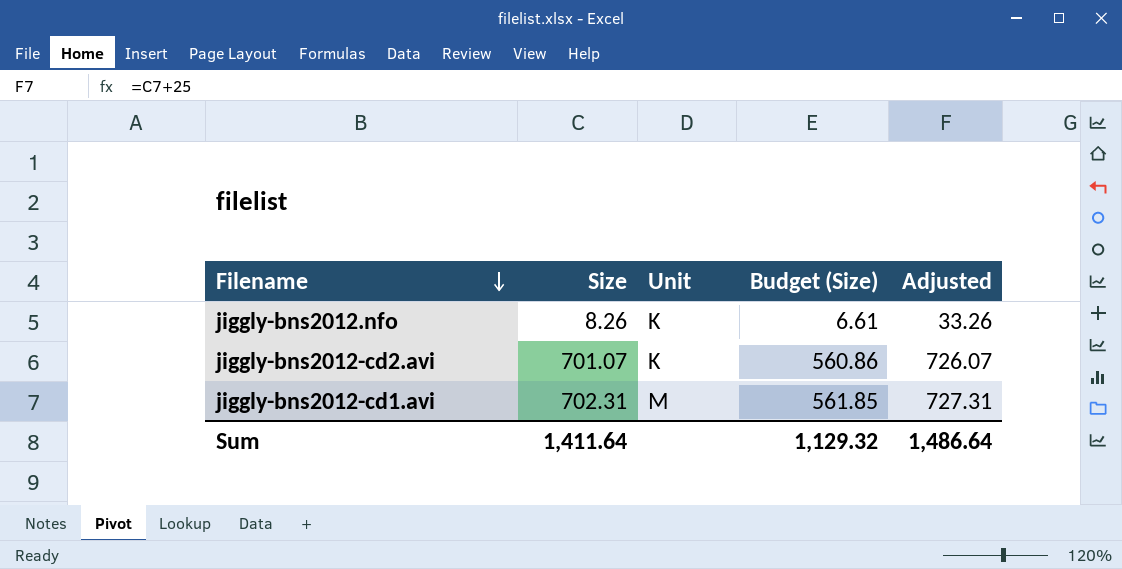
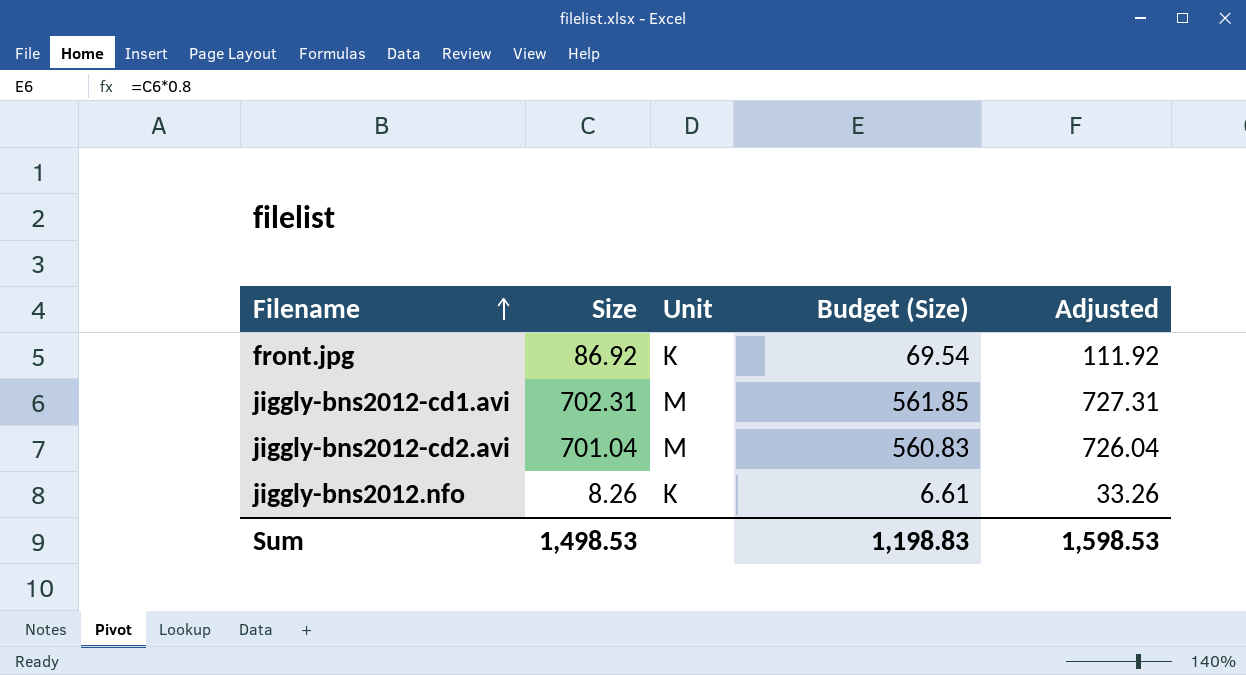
row order: Filename descending -> Filename ascending
row front.jpg: none -> 86.92 | K | 69.54 | 111.92
jiggly-bns2012-cd2.avi | Size: 701.07 -> 701.04
jiggly-bns2012-cd2.avi | Unit: K -> M
jiggly-bns2012-cd2.avi | Budget (Size): 560.86 -> 560.83
jiggly-bns2012-cd2.avi | Adjusted: 726.07 -> 726.04
Sum | Size: 1,411.64 -> 1,498.53
Sum | Budget (Size): 1,129.32 -> 1,198.83
Sum | Adjusted: 1,486.64 -> 1,598.53

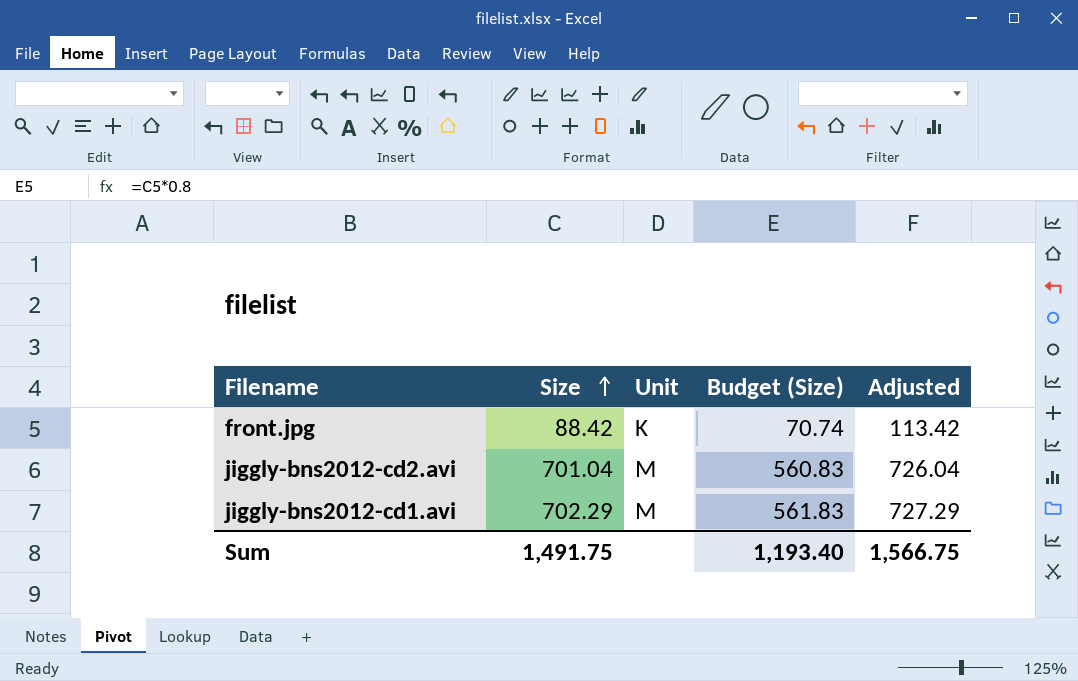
row order: Filename ascending -> Size ascending
row jiggly-bns2012.nfo: 8.26 | K | 6.61 | 33.26 -> none
front.jpg | Size: 86.92 -> 88.42
front.jpg | Budget (Size): 69.54 -> 70.74
front.jpg | Adjusted: 111.92 -> 113.42
jiggly-bns2012-cd1.avi | Size: 702.31 -> 702.29
jiggly-bns2012-cd1.avi | Budget (Size): 561.85 -> 561.83
jiggly-bns2012-cd1.avi | Adjusted: 727.31 -> 727.29
Sum | Size: 1,498.53 -> 1,491.75
Sum | Budget (Size): 1,198.83 -> 1,193.40
Sum | Adjusted: 1,598.53 -> 1,566.75

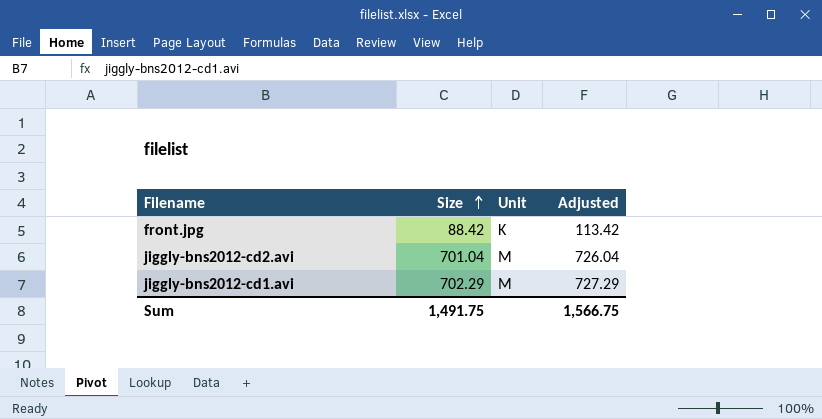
column Budget (Size) | formula: [Size] * 0.8 -> none

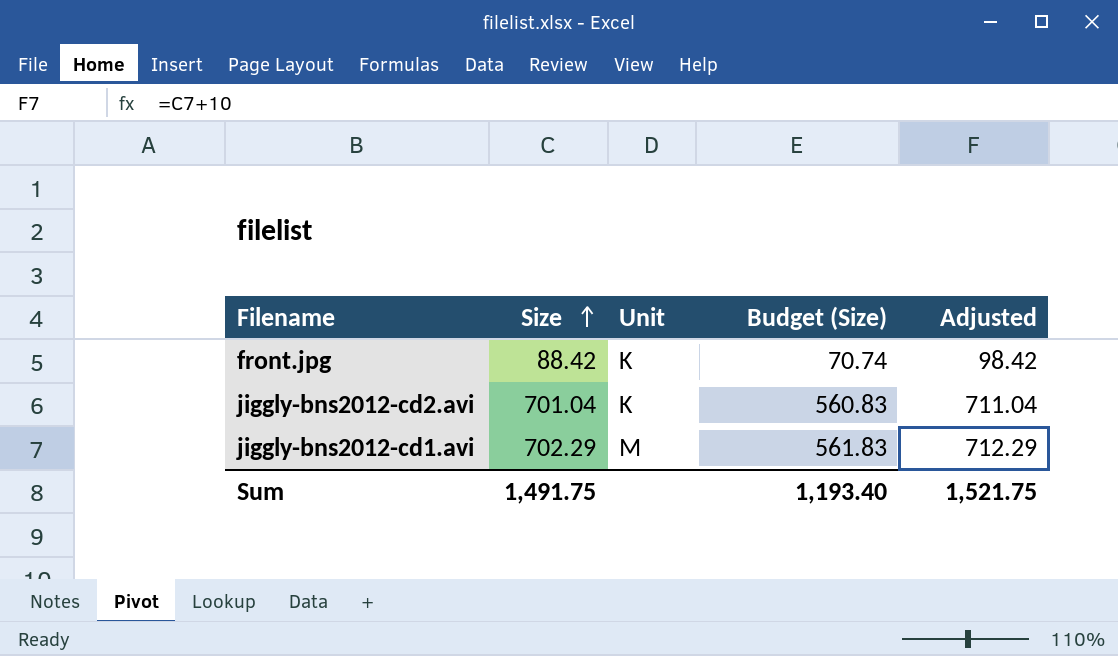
column Budget (Size) | formula: none -> [Size] * 0.8
column Adjusted | formula: [Size] + 25 -> [Size] + 10
jiggly-bns2012-cd2.avi | Unit: M -> K
Sum | Adjusted: 1,566.75 -> 1,521.75

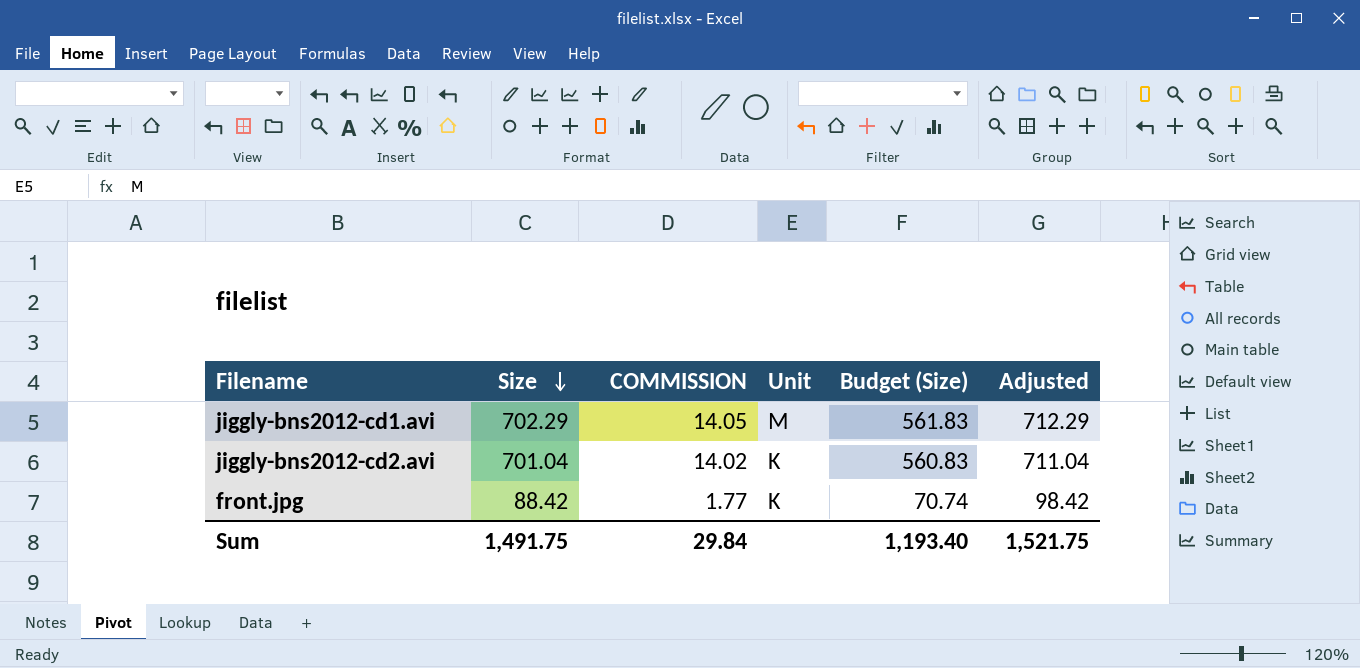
row order: Size ascending -> Size descending
column COMMISSION | formula: none -> [Size] * 0.02

